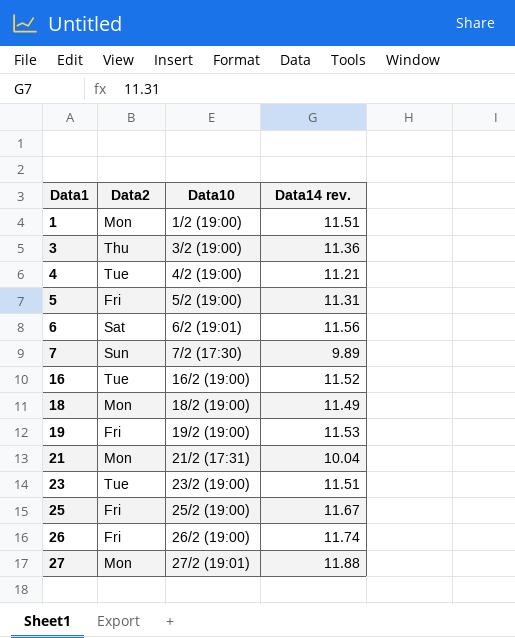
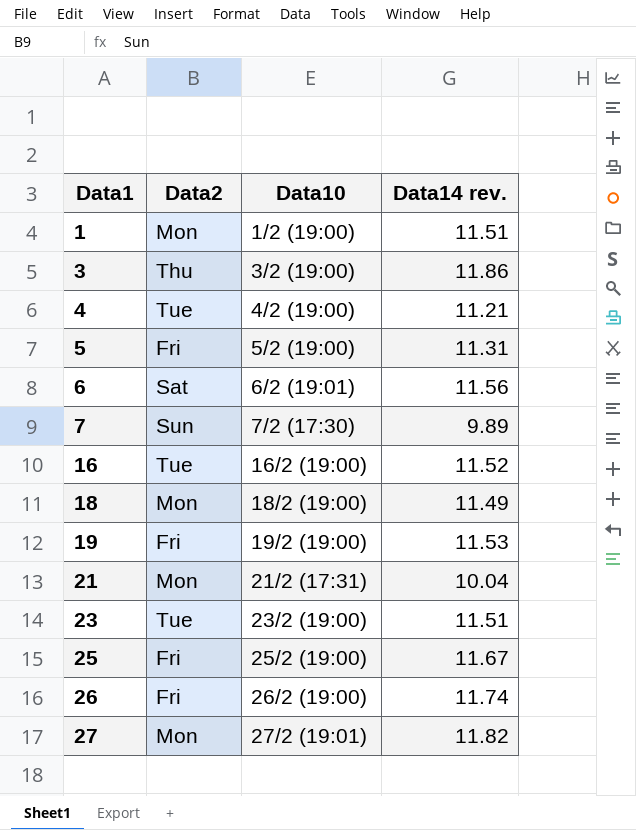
3 | Data14 rev.: 11.36 -> 11.86
27 | Data14 rev.: 11.88 -> 11.82

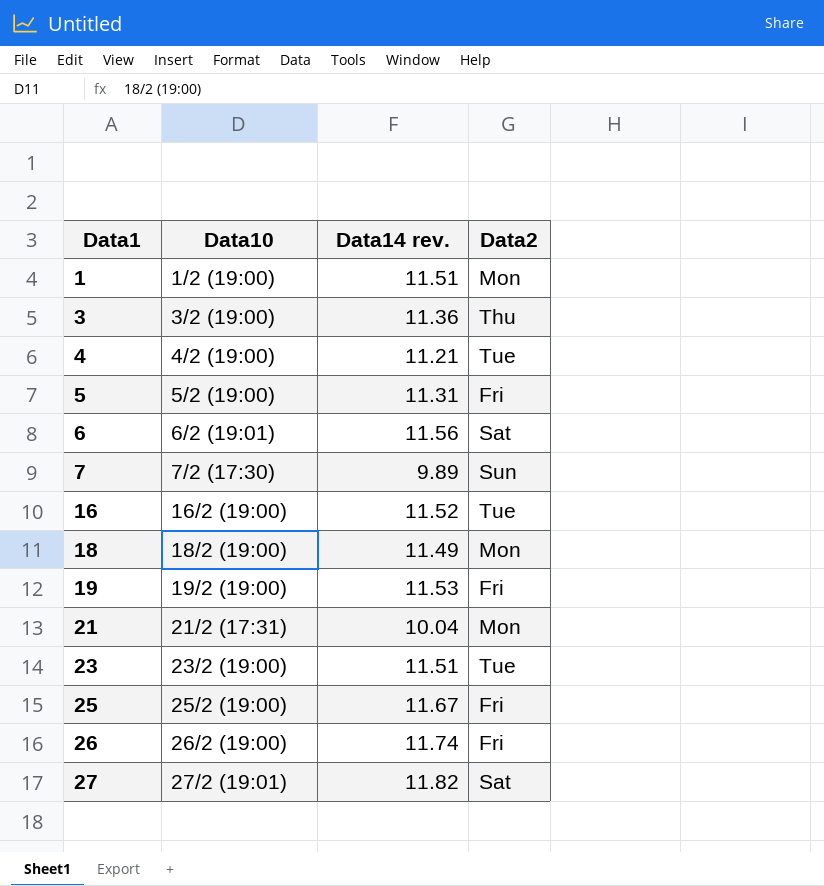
column Data2 | position: 2 -> 4
3 | Data14 rev.: 11.86 -> 11.36
27 | Data2: Mon -> Sat

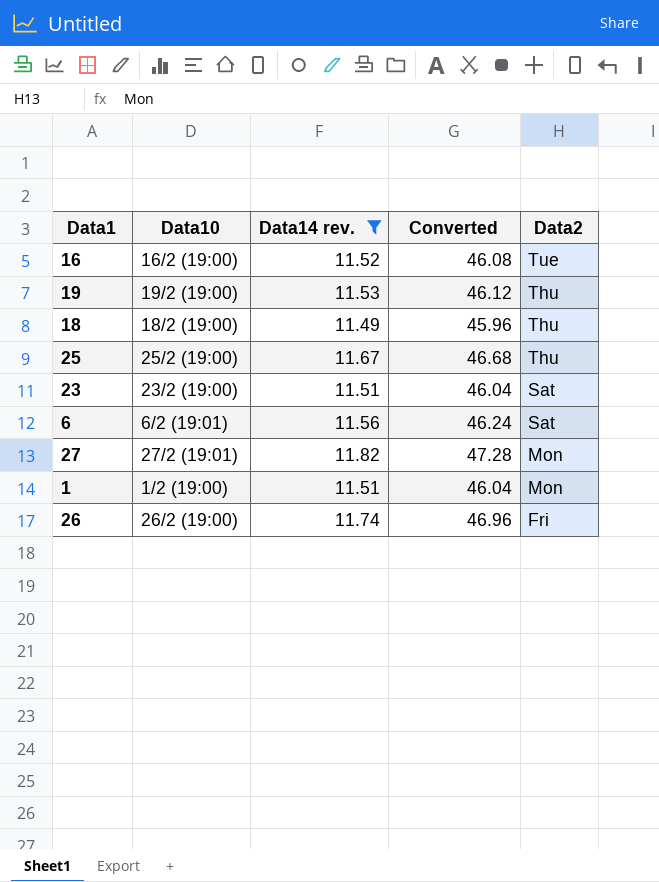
filter: none -> Data14 rev. >= 11.49
row order: Data1 ascending -> Data2 descending
column Converted | formula: none -> [Data14 rev.] * 4
19 | Data2: Fri -> Thu
18 | Data2: Mon -> Thu
25 | Data2: Fri -> Thu
23 | Data2: Tue -> Sat
27 | Data2: Sat -> Mon

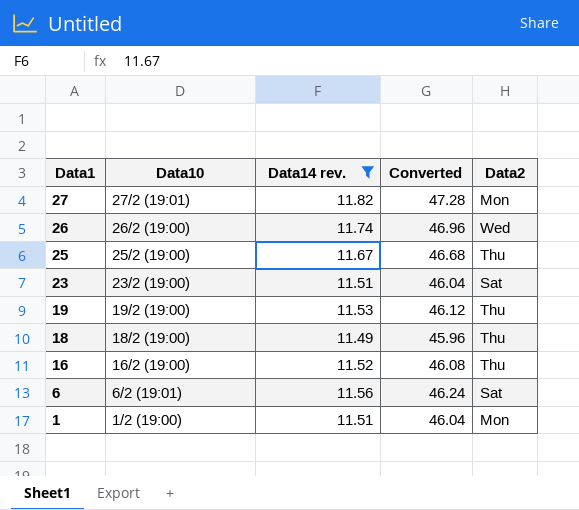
row order: Data2 descending -> Data1 descending
26 | Data2: Fri -> Wed
16 | Data2: Tue -> Thu

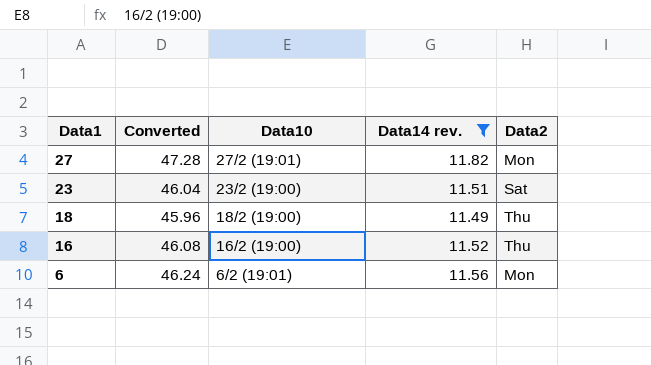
column Converted | position: 4 -> 2
row 26: 26/2 (19:00) | 11.74 | 46.96 | Wed -> none
row 25: 25/2 (19:00) | 11.67 | 46.68 | Thu -> none
row 19: 19/2 (19:00) | 11.53 | 46.12 | Thu -> none
row 1: 1/2 (19:00) | 11.51 | 46.04 | Mon -> none
6 | Data2: Sat -> Mon

